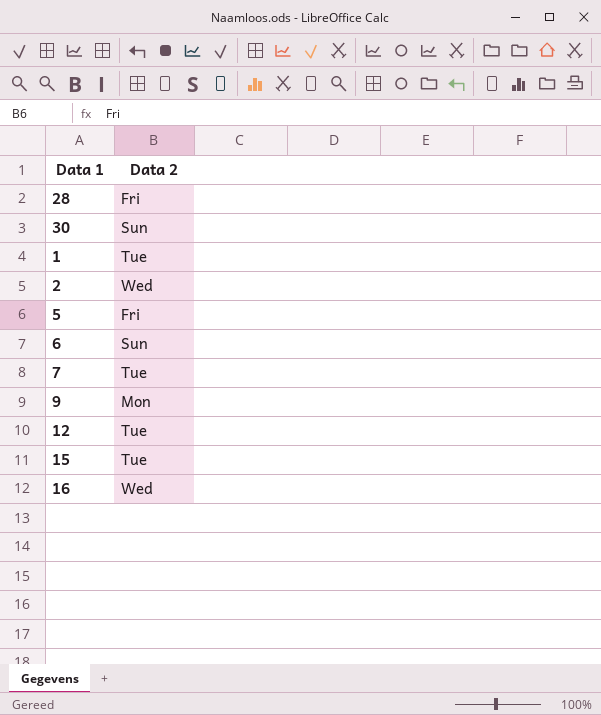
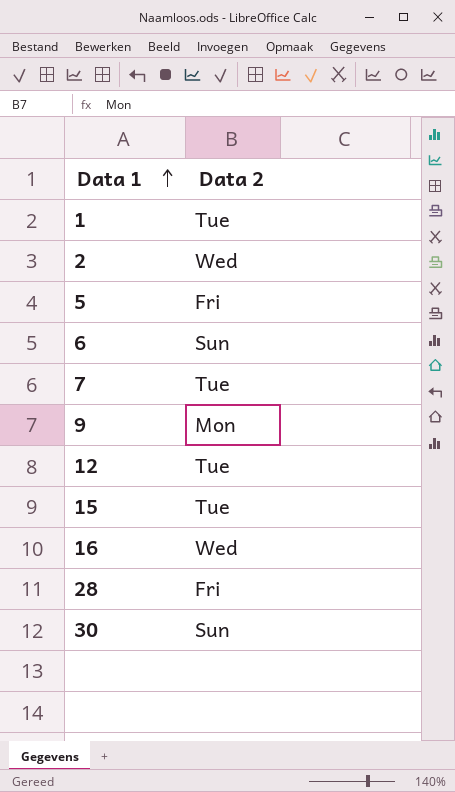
row order: none -> Data 1 ascending

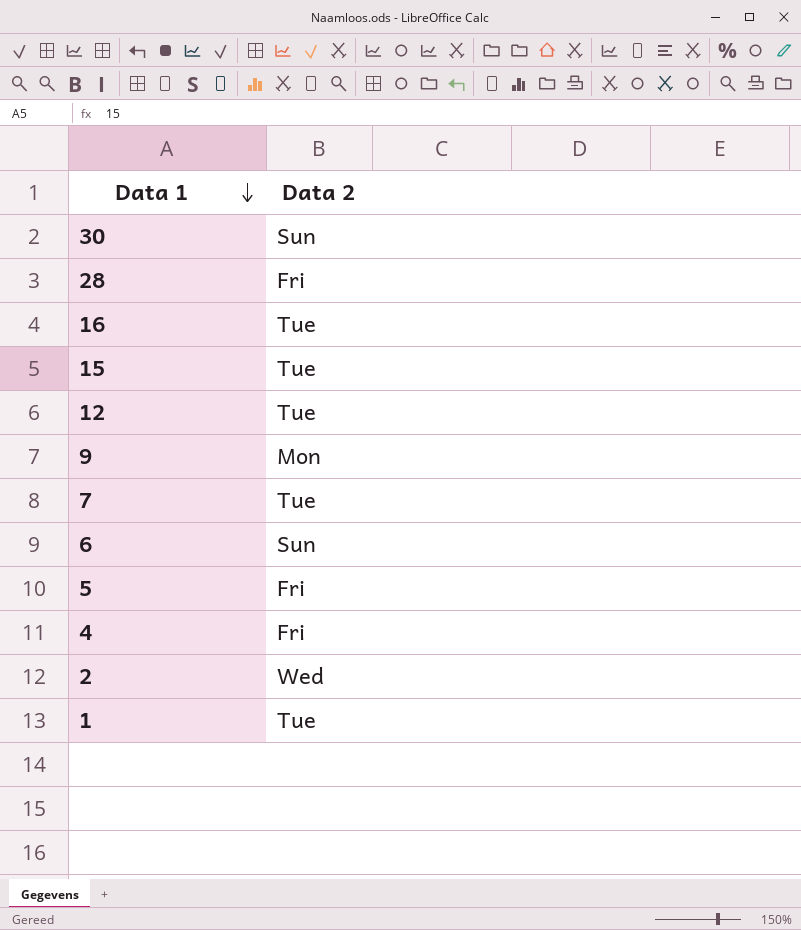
row order: Data 1 ascending -> Data 1 descending
16 | Data 2: Wed -> Tue
row 4: none -> Fri

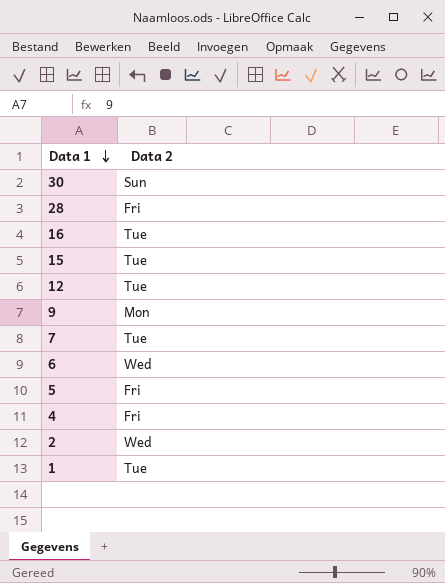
6 | Data 2: Sun -> Wed

